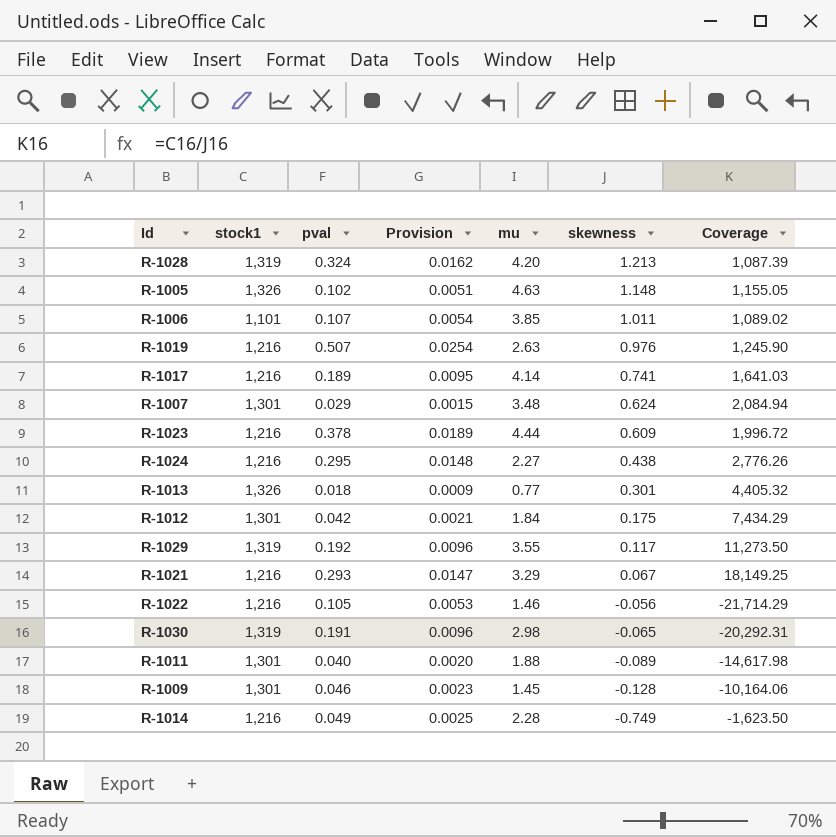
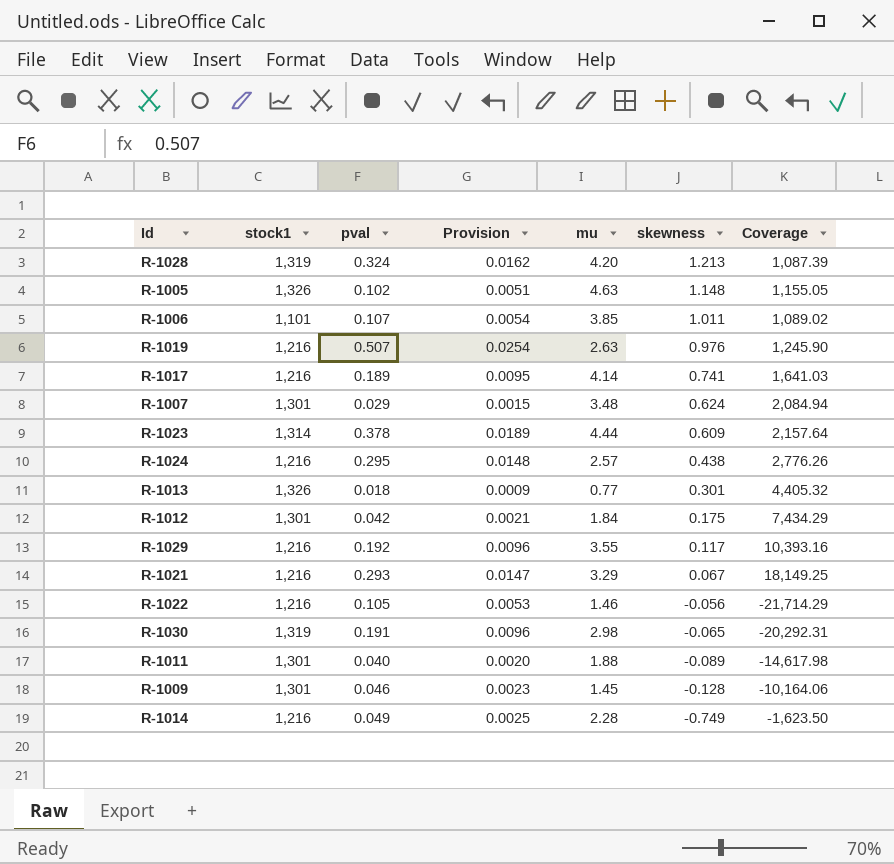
R-1023 | stock1: 1,216 -> 1,314
R-1023 | Coverage: 1,996.72 -> 2,157.64
R-1024 | mu: 2.27 -> 2.57
R-1029 | stock1: 1,319 -> 1,216
R-1029 | Coverage: 11,273.50 -> 10,393.16

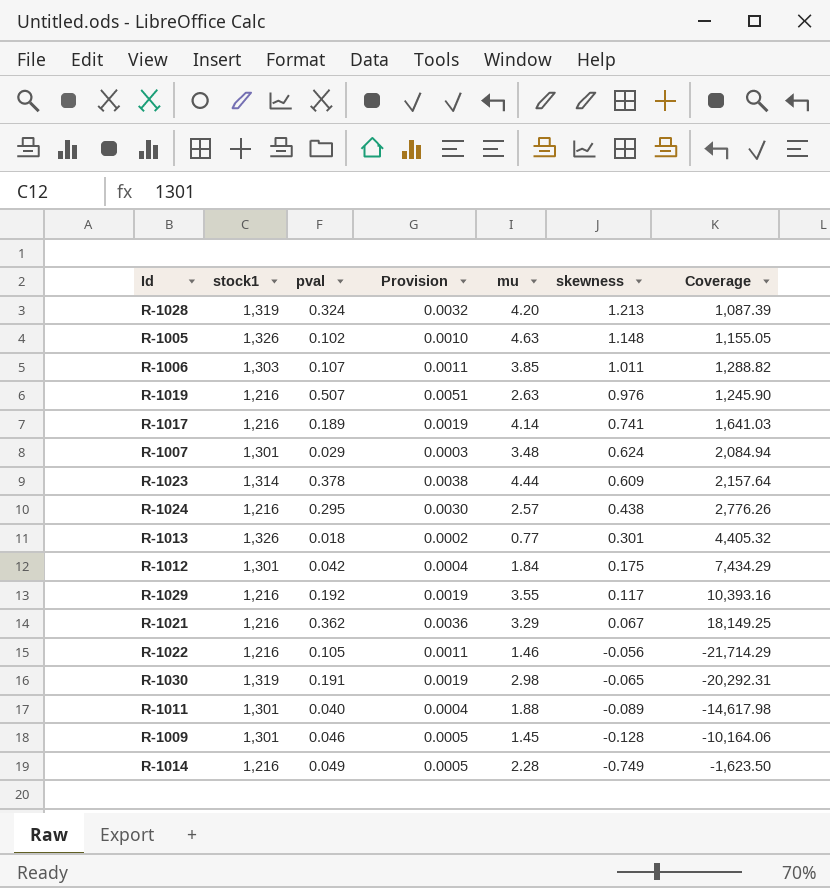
column Provision | formula: [pval] * 0.05 -> [pval] * 0.01
R-1006 | stock1: 1,101 -> 1,303
R-1006 | Coverage: 1,089.02 -> 1,288.82
R-1021 | pval: 0.293 -> 0.362

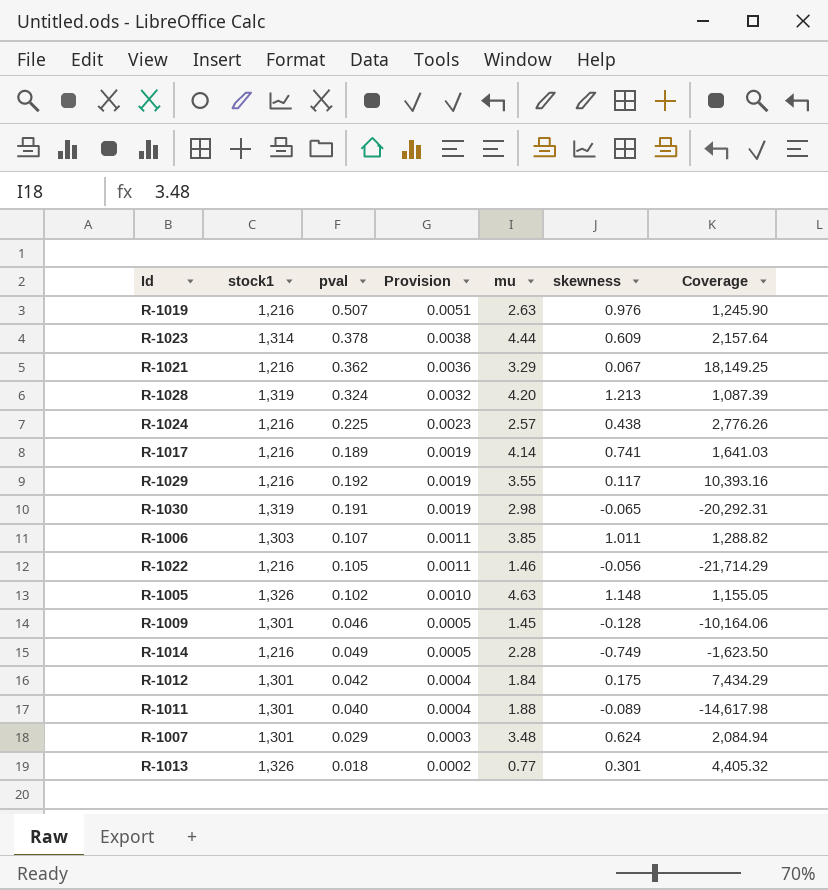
row order: skewness descending -> Provision descending
R-1024 | pval: 0.295 -> 0.225
R-1024 | Provision: 0.0030 -> 0.0023

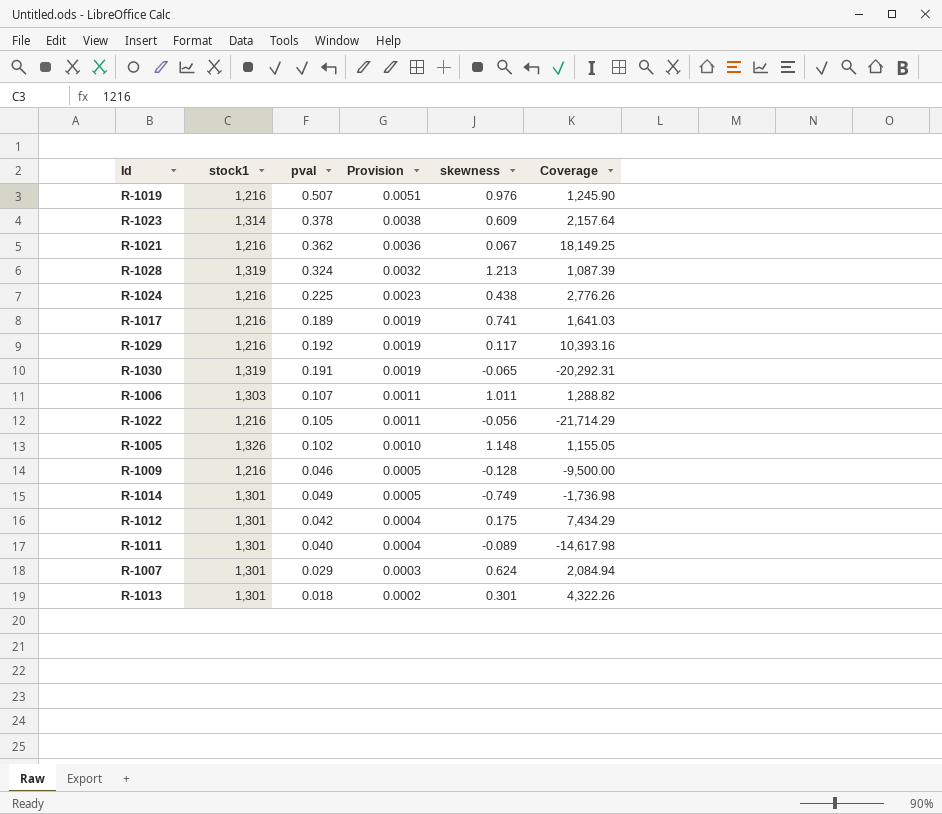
column mu | position: 5 -> none
R-1009 | stock1: 1,301 -> 1,216
R-1009 | Coverage: -10,164.06 -> -9,500.00
R-1014 | stock1: 1,216 -> 1,301
R-1014 | Coverage: -1,623.50 -> -1,736.98
R-1013 | stock1: 1,326 -> 1,301
R-1013 | Coverage: 4,405.32 -> 4,322.26

